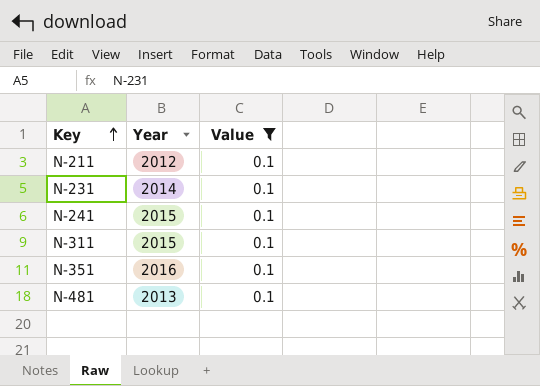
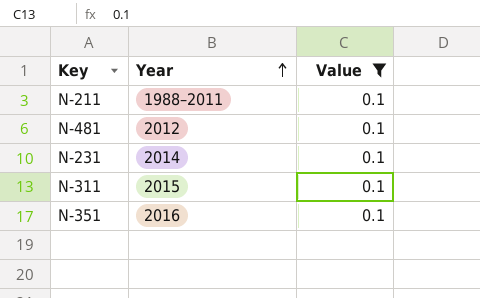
row order: Key ascending -> Year ascending
row N-241: 2015 | 0.1 -> none
N-211 | Year: 2012 -> 1988–2011
N-481 | Year: 2013 -> 2012

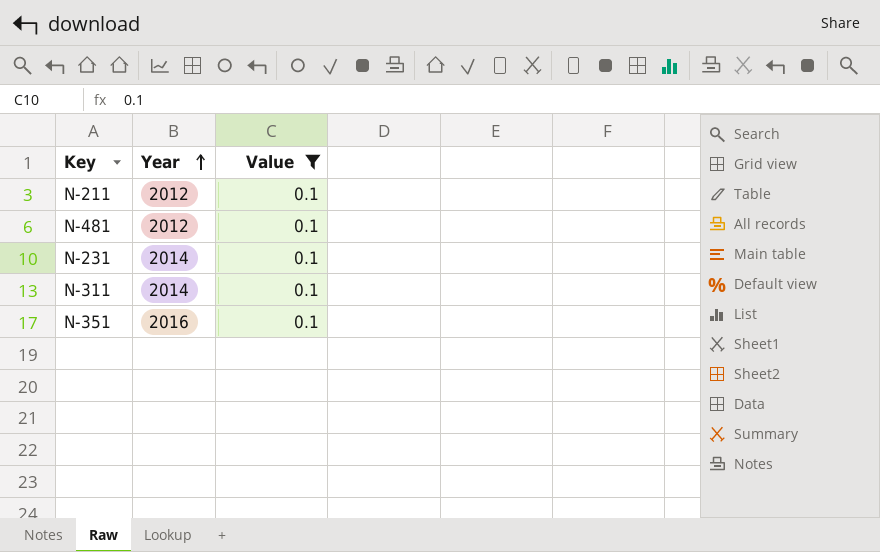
N-211 | Year: 1988–2011 -> 2012
N-311 | Year: 2015 -> 2014

